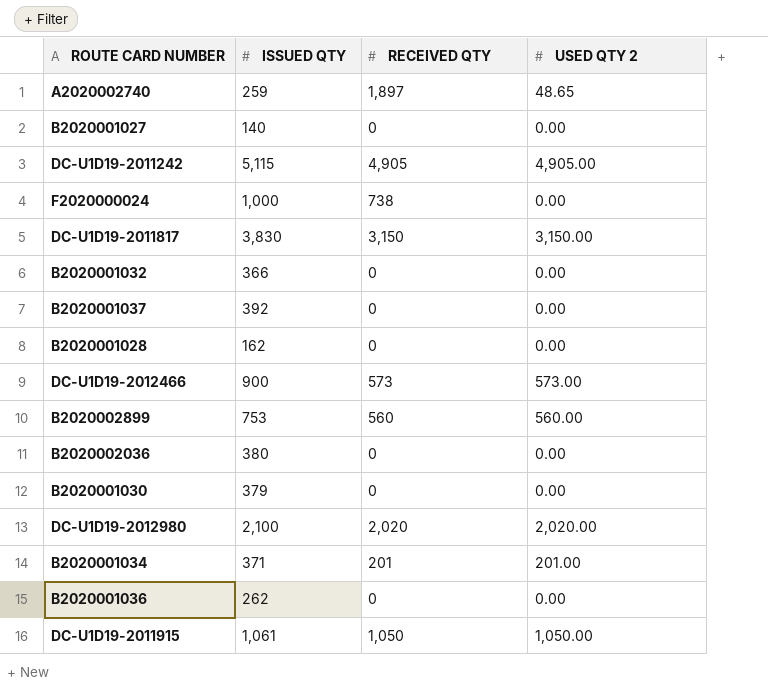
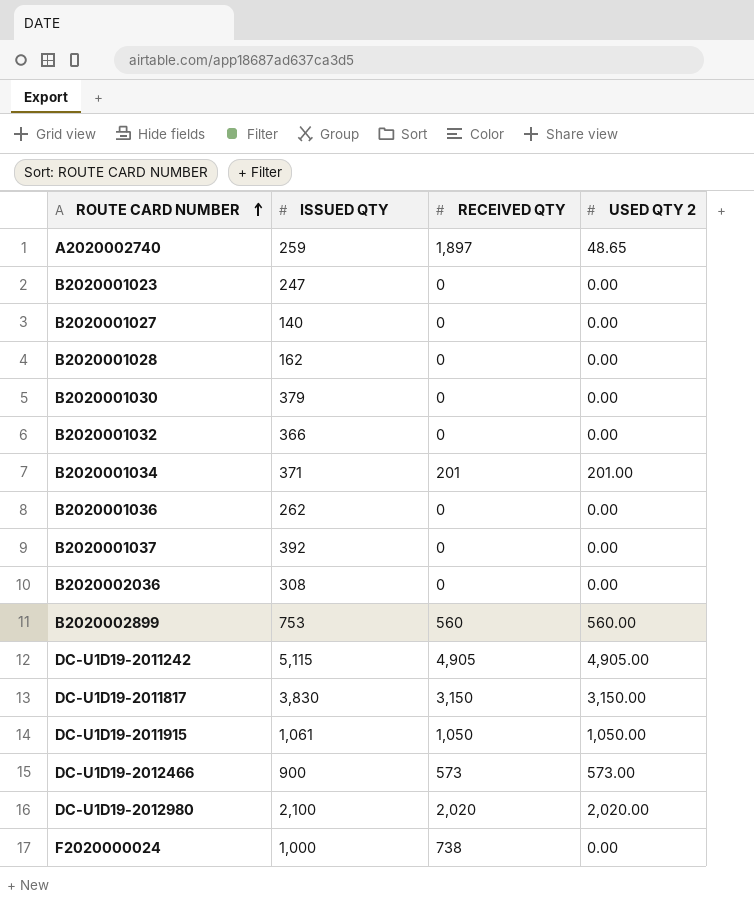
row order: none -> ROUTE CARD NUMBER ascending
row B2020001023: none -> 247 | 0 | 0.00
B2020002036 | ISSUED QTY: 380 -> 308

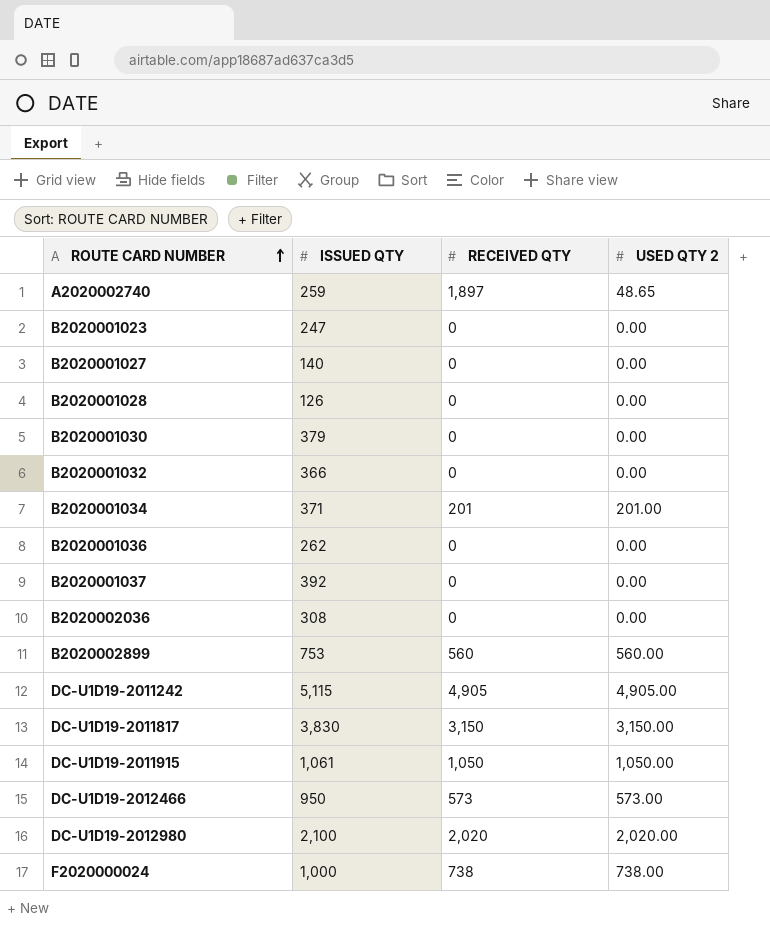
B2020001028 | ISSUED QTY: 162 -> 126
DC-U1D19-2012466 | ISSUED QTY: 900 -> 950
F2020000024 | USED QTY 2: 0.00 -> 738.00

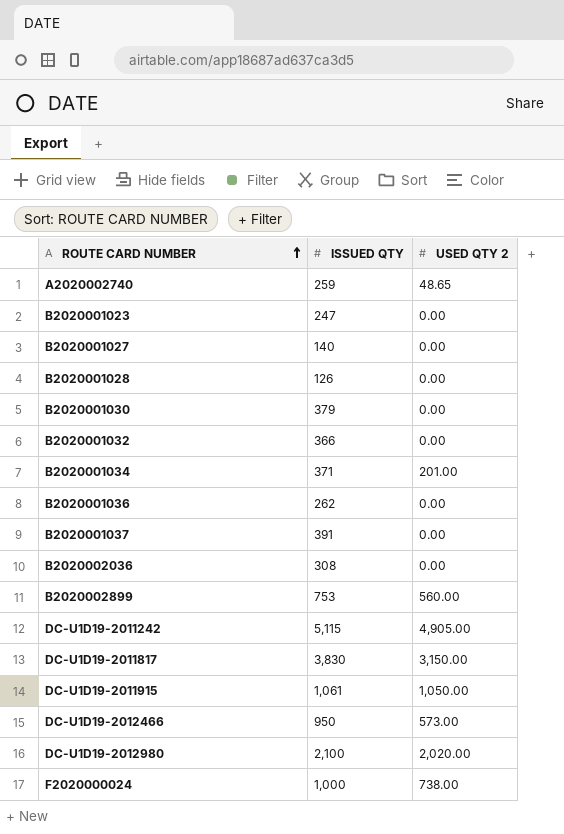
column RECEIVED QTY | position: 3 -> none
B2020001037 | ISSUED QTY: 392 -> 391

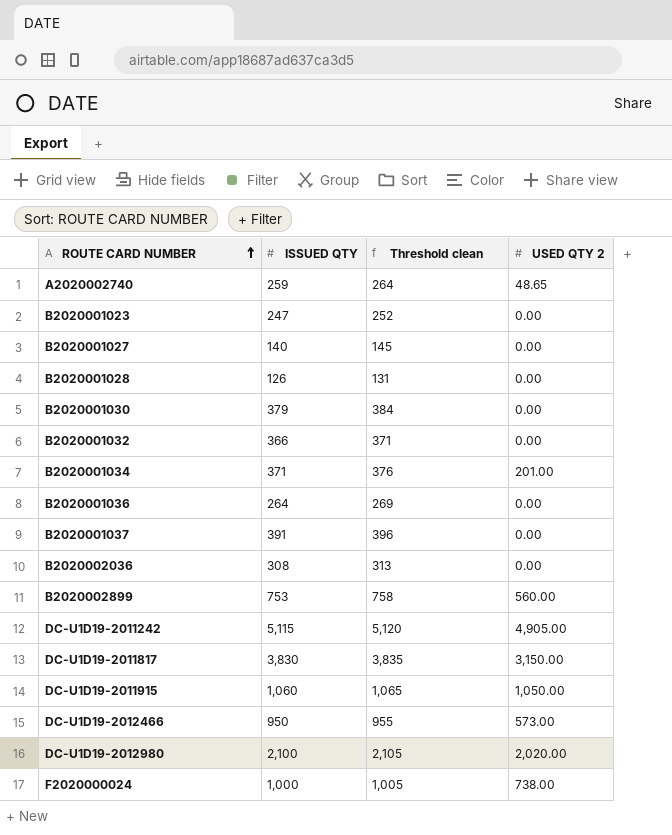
column Threshold clean | formula: none -> [ISSUED QTY] + 5
B2020001036 | ISSUED QTY: 262 -> 264
DC-U1D19-2011915 | ISSUED QTY: 1,061 -> 1,060

